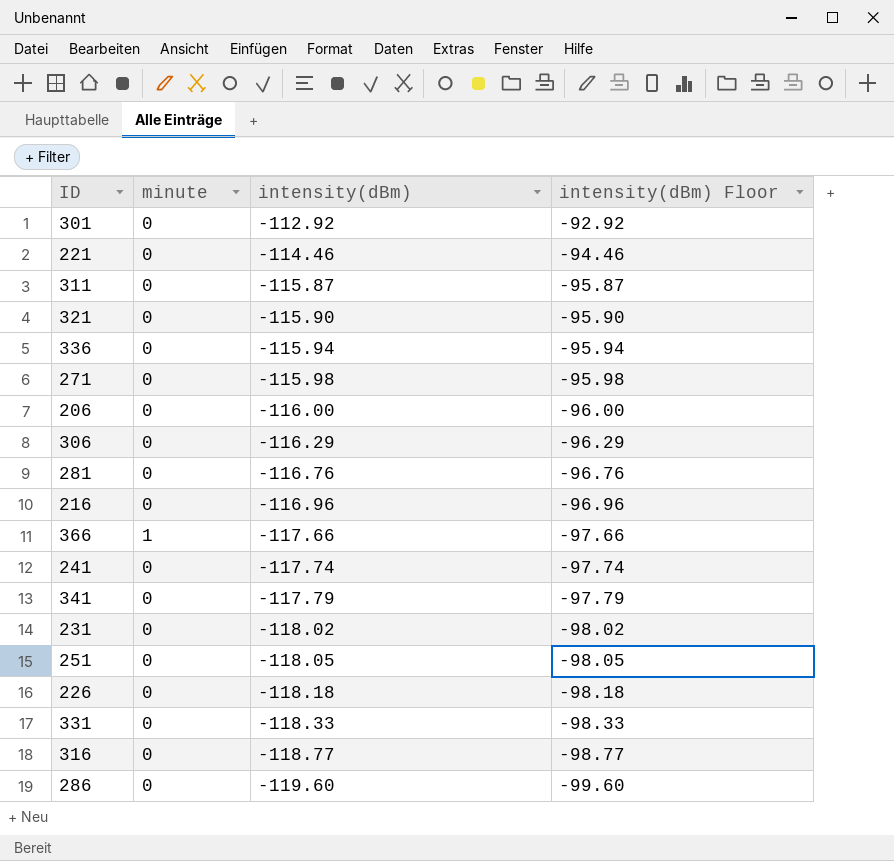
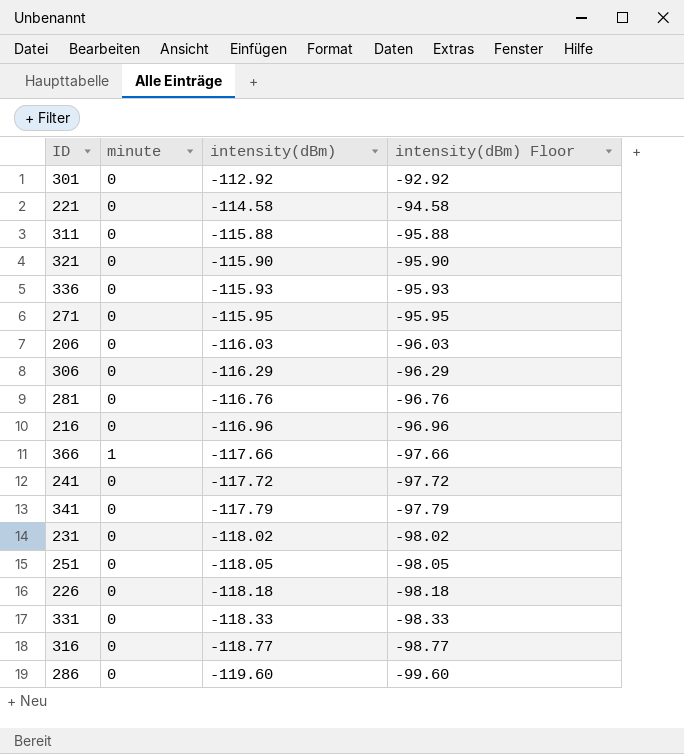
221 | intensity(dBm): -114.46 -> -114.58
221 | intensity(dBm) Floor: -94.46 -> -94.58
311 | intensity(dBm): -115.87 -> -115.88
311 | intensity(dBm) Floor: -95.87 -> -95.88
336 | intensity(dBm): -115.94 -> -115.93
336 | intensity(dBm) Floor: -95.94 -> -95.93
271 | intensity(dBm): -115.98 -> -115.95
271 | intensity(dBm) Floor: -95.98 -> -95.95
206 | intensity(dBm): -116.00 -> -116.03
206 | intensity(dBm) Floor: -96.00 -> -96.03
241 | intensity(dBm): -117.74 -> -117.72
241 | intensity(dBm) Floor: -97.74 -> -97.72

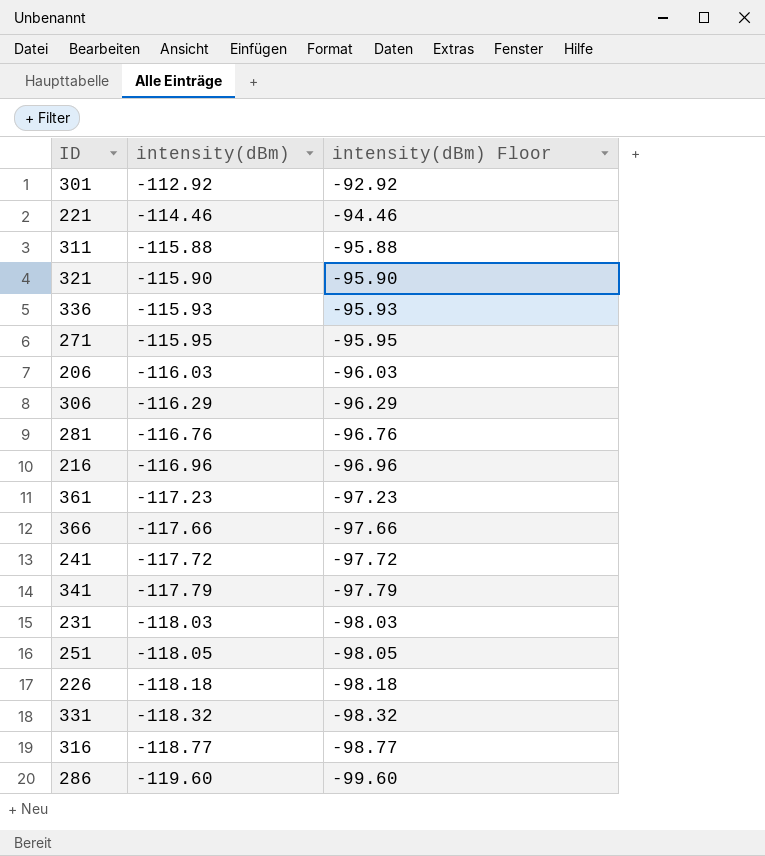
column minute | position: 2 -> none
221 | intensity(dBm): -114.58 -> -114.46
221 | intensity(dBm) Floor: -94.58 -> -94.46
row 361: none -> -117.23 | -97.23
231 | intensity(dBm): -118.02 -> -118.03
231 | intensity(dBm) Floor: -98.02 -> -98.03
331 | intensity(dBm): -118.33 -> -118.32
331 | intensity(dBm) Floor: -98.33 -> -98.32

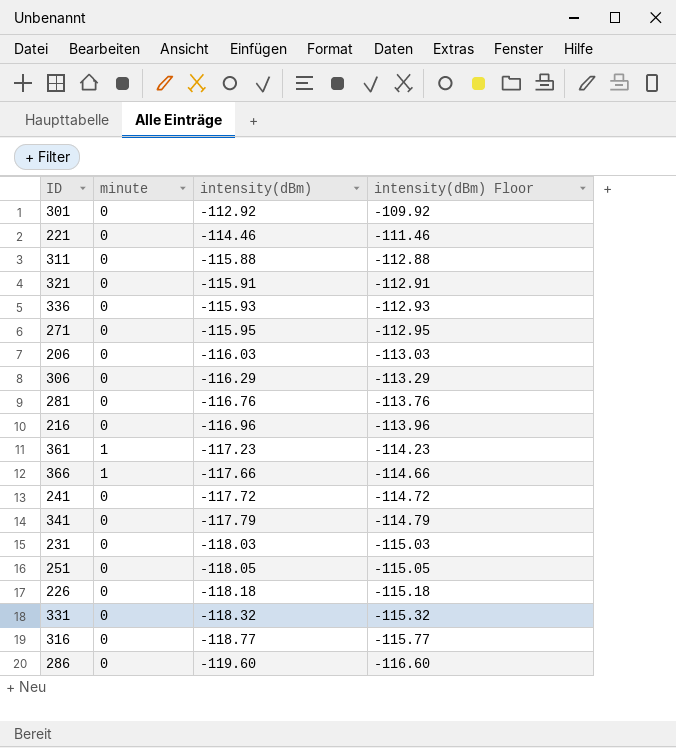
column minute | position: none -> 2
column intensity(dBm) Floor | formula: [intensity(dBm)] + 20 -> [intensity(dBm)] + 3
321 | intensity(dBm): -115.90 -> -115.91

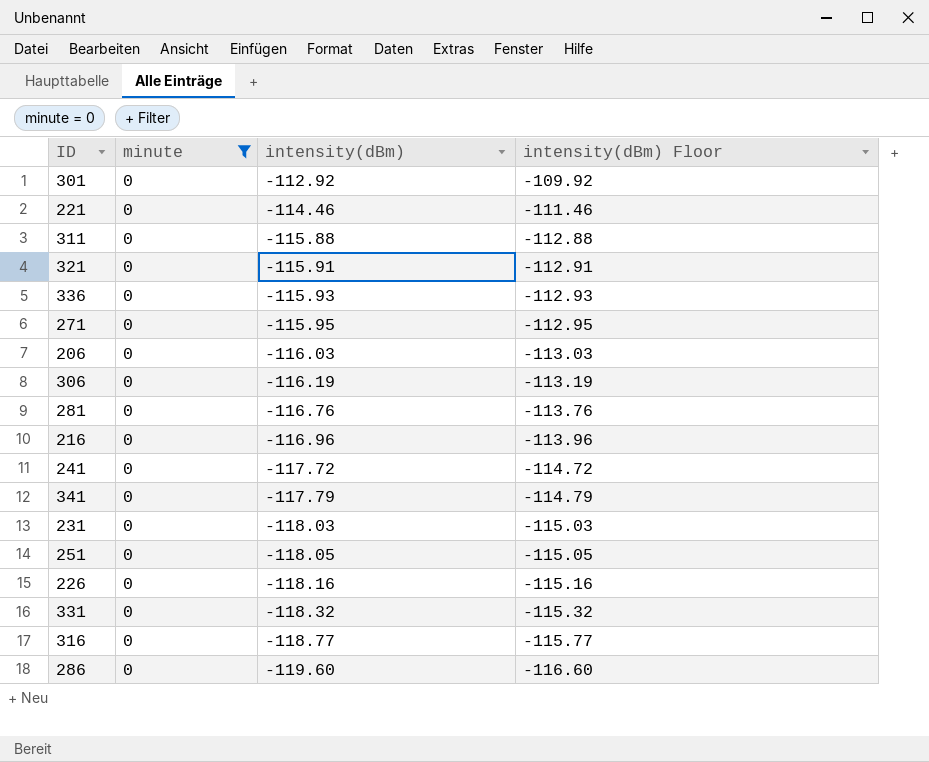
filter: none -> minute = 0
306 | intensity(dBm): -116.29 -> -116.19
306 | intensity(dBm) Floor: -113.29 -> -113.19
226 | intensity(dBm): -118.18 -> -118.16
226 | intensity(dBm) Floor: -115.18 -> -115.16

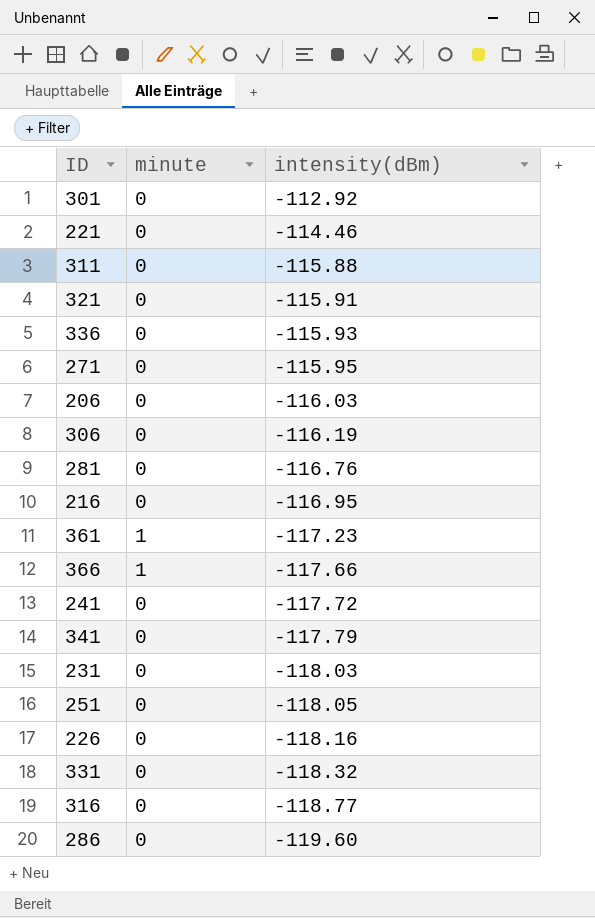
filter: minute = 0 -> none
column intensity(dBm) Floor | formula: [intensity(dBm)] + 3 -> none
216 | intensity(dBm): -116.96 -> -116.95

